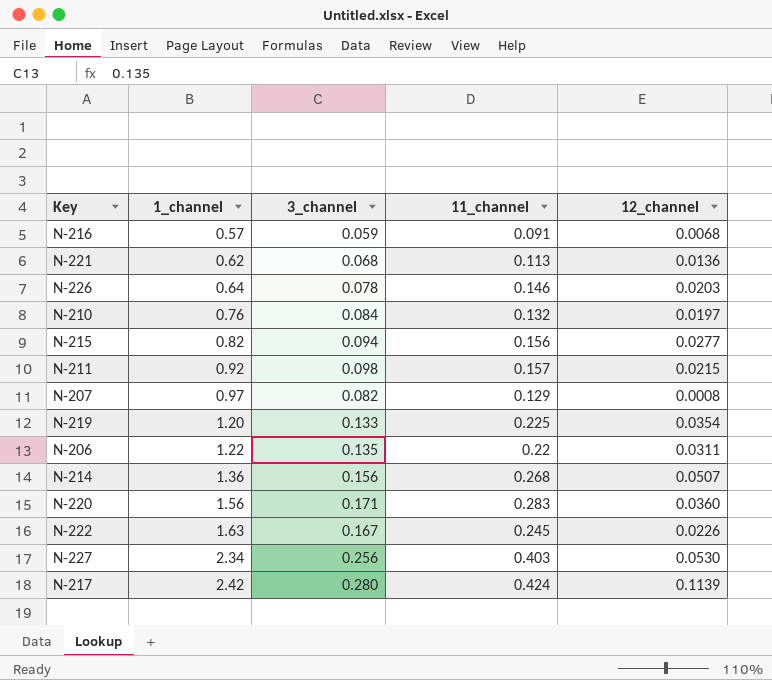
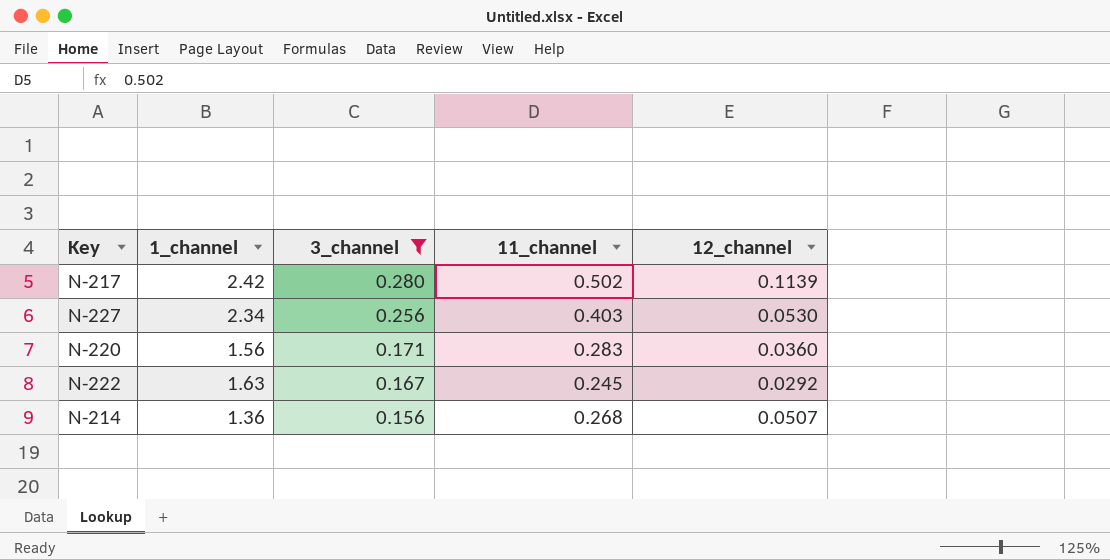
filter: none -> 3_channel >= 0.156
row order: 1_channel ascending -> 3_channel descending
N-217 | 11_channel: 0.424 -> 0.502
N-222 | 12_channel: 0.0226 -> 0.0292

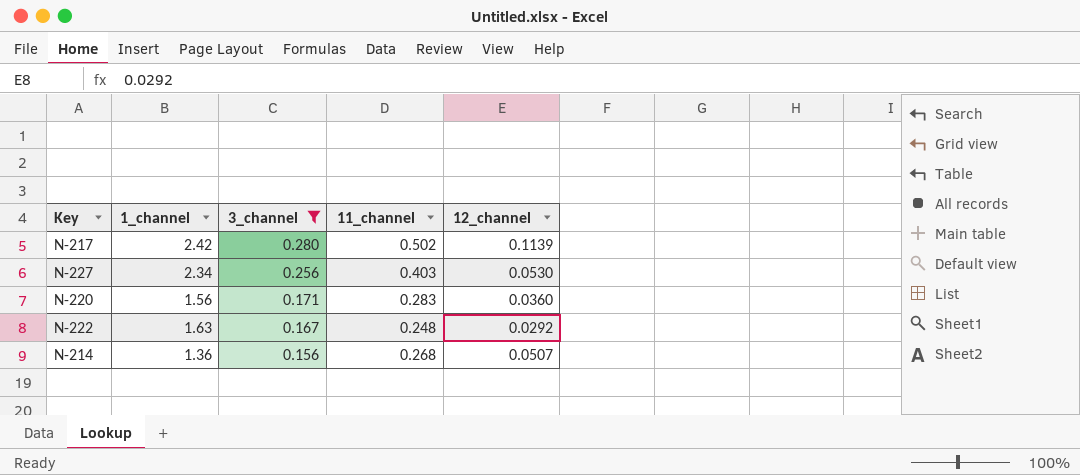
N-222 | 11_channel: 0.245 -> 0.248

